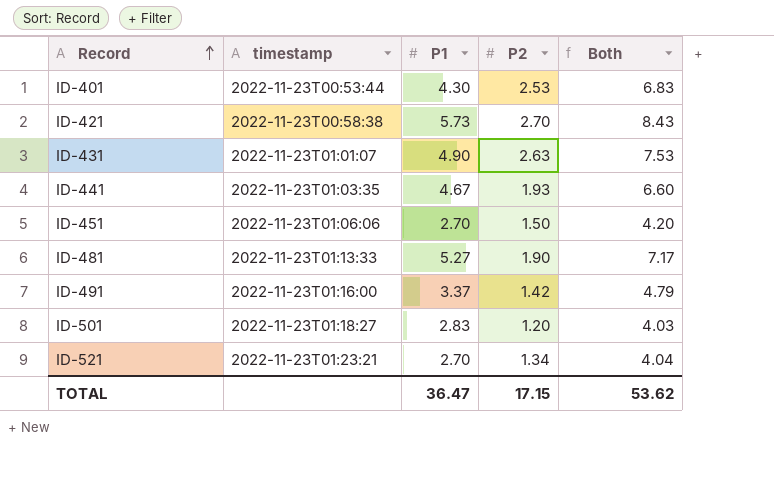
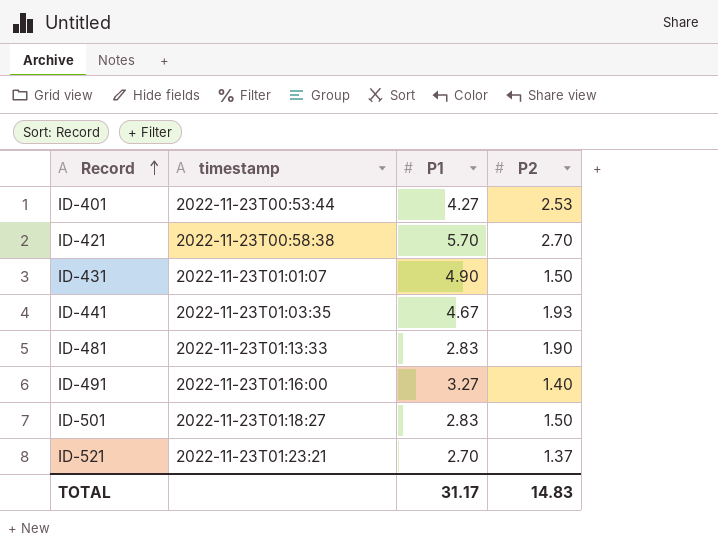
column Both | formula: [P1] + [P2] -> none
row ID-451: 2022-11-23T01:06:06 | 2.70 | 1.50 | 4.20 -> none
ID-401 | P1: 4.30 -> 4.27
ID-421 | P1: 5.73 -> 5.70
ID-431 | P2: 2.63 -> 1.50
ID-481 | P1: 5.27 -> 2.83
ID-491 | P1: 3.37 -> 3.27
ID-491 | P2: 1.42 -> 1.40
ID-501 | P2: 1.20 -> 1.50
ID-521 | P2: 1.34 -> 1.37
TOTAL | P1: 36.47 -> 31.17
TOTAL | P2: 17.15 -> 14.83

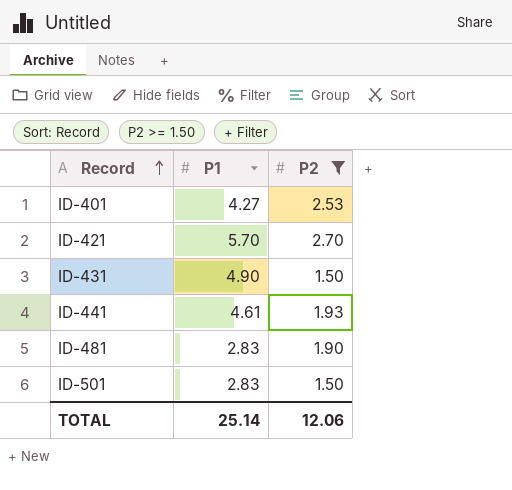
filter: none -> P2 >= 1.50
column timestamp | position: 2 -> none
ID-441 | P1: 4.67 -> 4.61
TOTAL | P1: 31.17 -> 25.14
TOTAL | P2: 14.83 -> 12.06

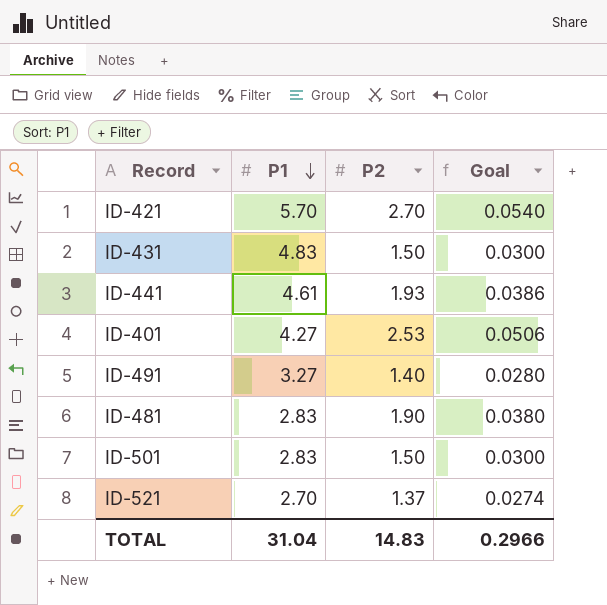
filter: P2 >= 1.50 -> none
row order: Record ascending -> P1 descending
column Goal | formula: none -> [P2] * 0.02
ID-431 | P1: 4.90 -> 4.83
TOTAL | P1: 25.14 -> 31.04
TOTAL | P2: 12.06 -> 14.83

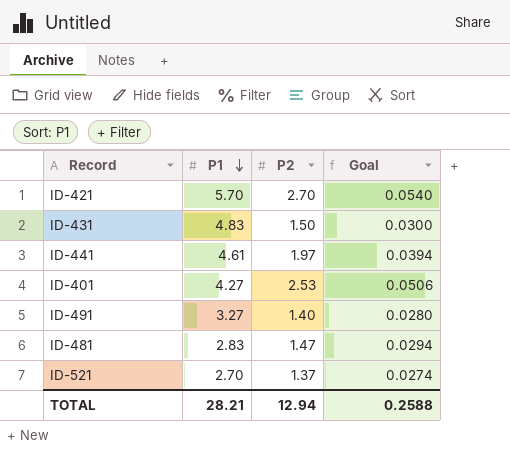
row ID-501: 2.83 | 1.50 | 0.0300 -> none
ID-441 | P2: 1.93 -> 1.97
ID-441 | Goal: 0.0386 -> 0.0394
ID-481 | P2: 1.90 -> 1.47
ID-481 | Goal: 0.0380 -> 0.0294
TOTAL | P1: 31.04 -> 28.21
TOTAL | P2: 14.83 -> 12.94
TOTAL | Goal: 0.2966 -> 0.2588

